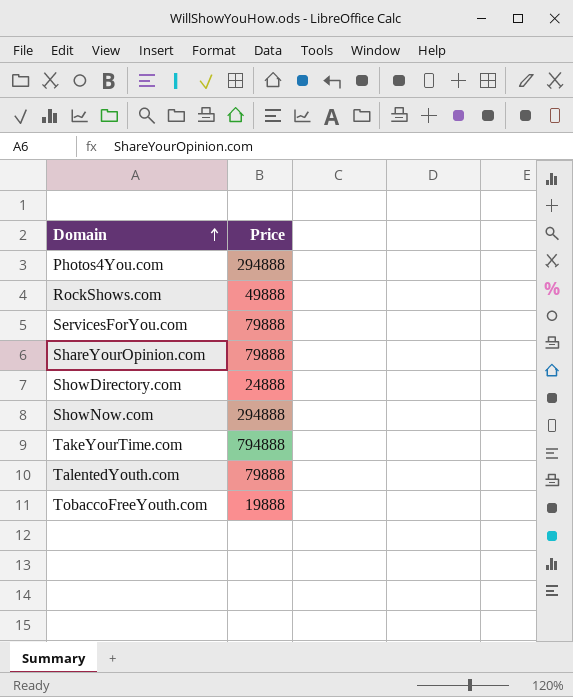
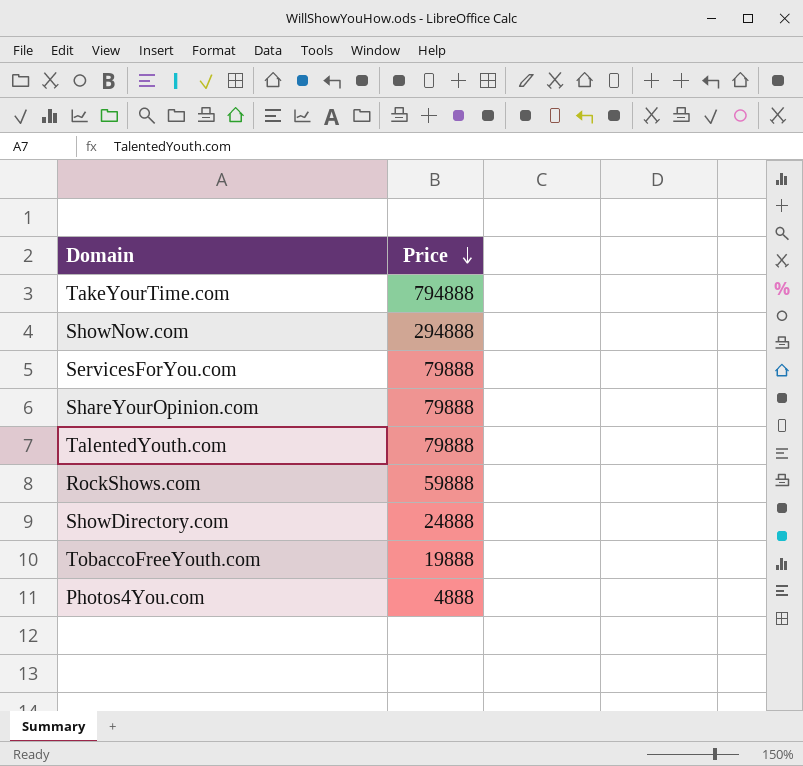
row order: Domain ascending -> Price descending
RockShows.com | Price: 49888 -> 59888
Photos4You.com | Price: 294888 -> 4888

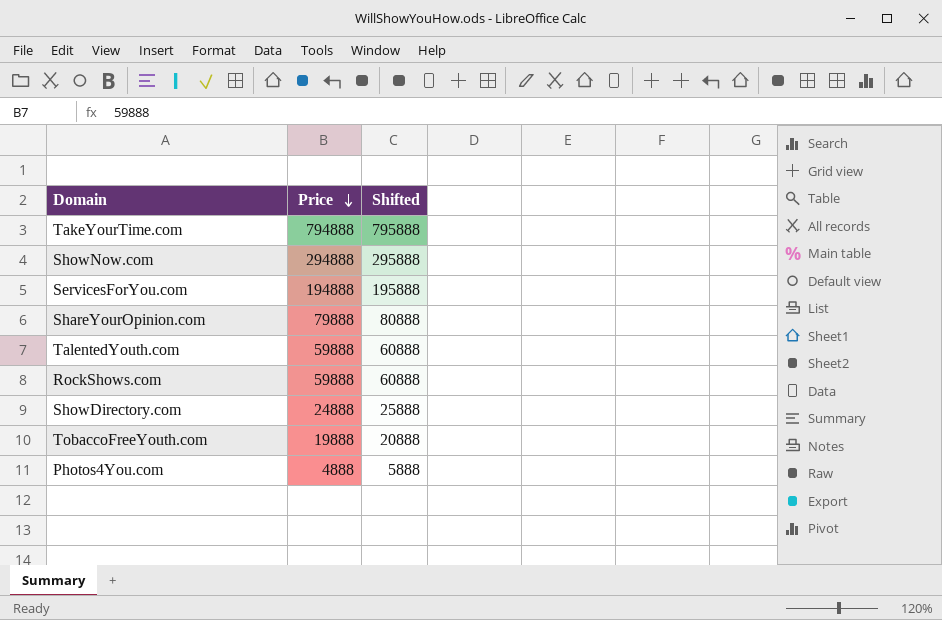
column Shifted | formula: none -> [Price] + 1000
ServicesForYou.com | Price: 79888 -> 194888
TalentedYouth.com | Price: 79888 -> 59888

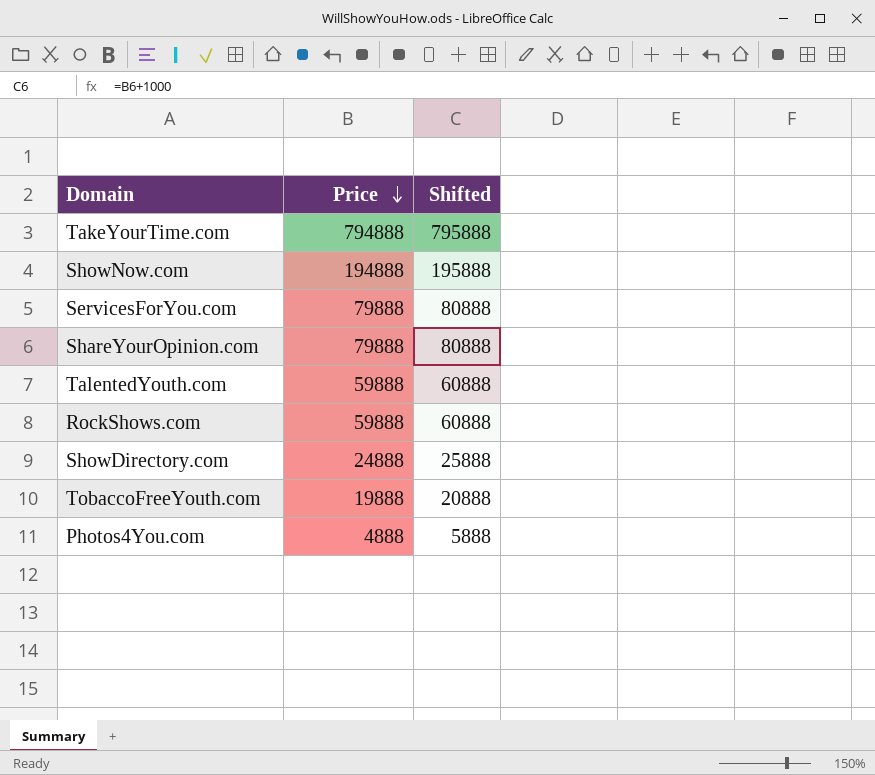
ShowNow.com | Price: 294888 -> 194888
ShowNow.com | Shifted: 295888 -> 195888
ServicesForYou.com | Price: 194888 -> 79888
ServicesForYou.com | Shifted: 195888 -> 80888

